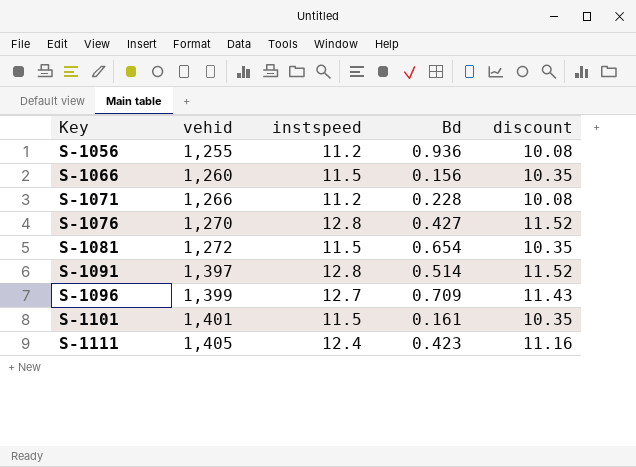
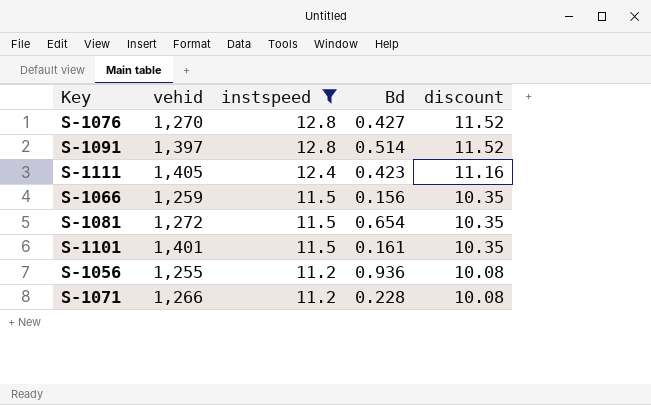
filter: none -> instspeed != 12.7
row order: Key ascending -> instspeed descending
S-1066 | vehid: 1,260 -> 1,259

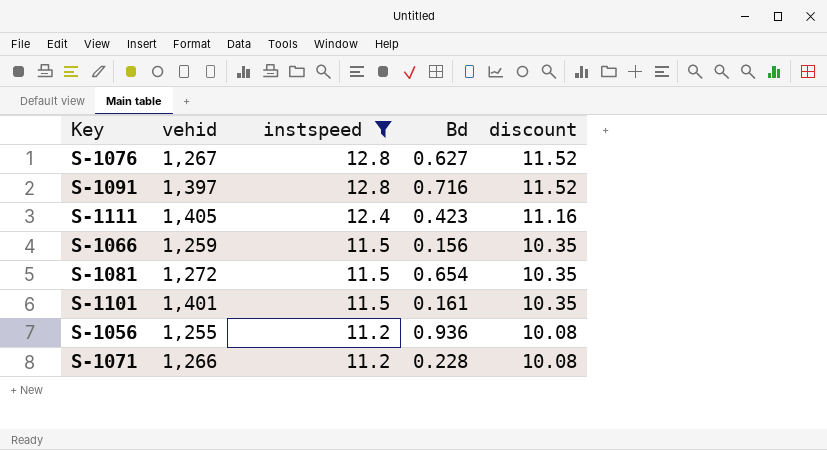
S-1076 | vehid: 1,270 -> 1,267
S-1076 | Bd: 0.427 -> 0.627
S-1091 | Bd: 0.514 -> 0.716

